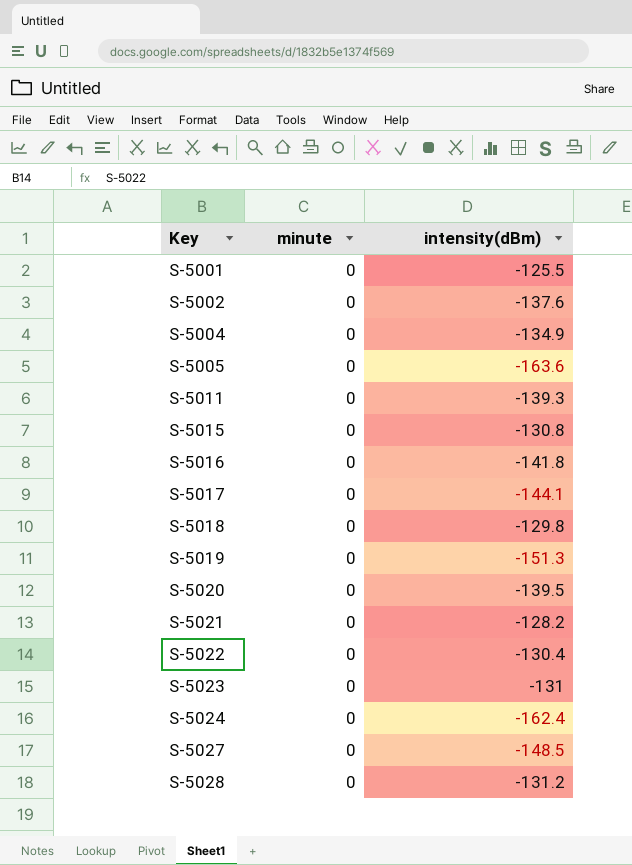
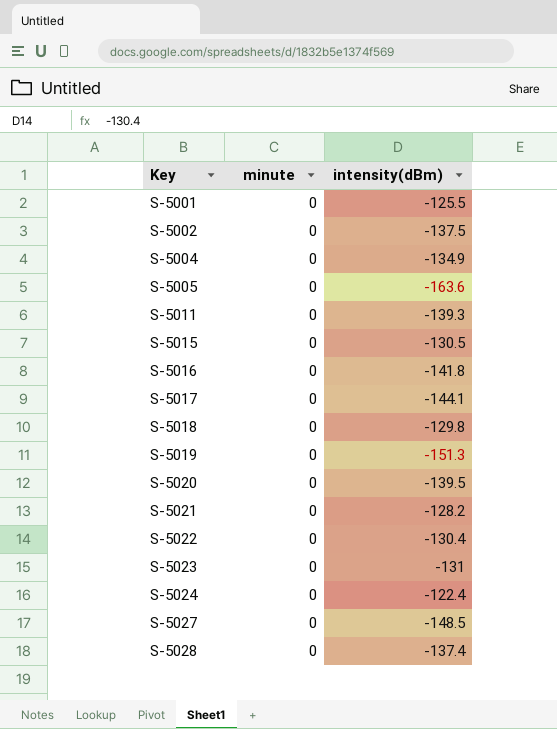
S-5002 | intensity(dBm): -137.6 -> -137.5
S-5015 | intensity(dBm): -130.8 -> -130.5
S-5024 | intensity(dBm): -162.4 -> -122.4
S-5028 | intensity(dBm): -131.2 -> -137.4

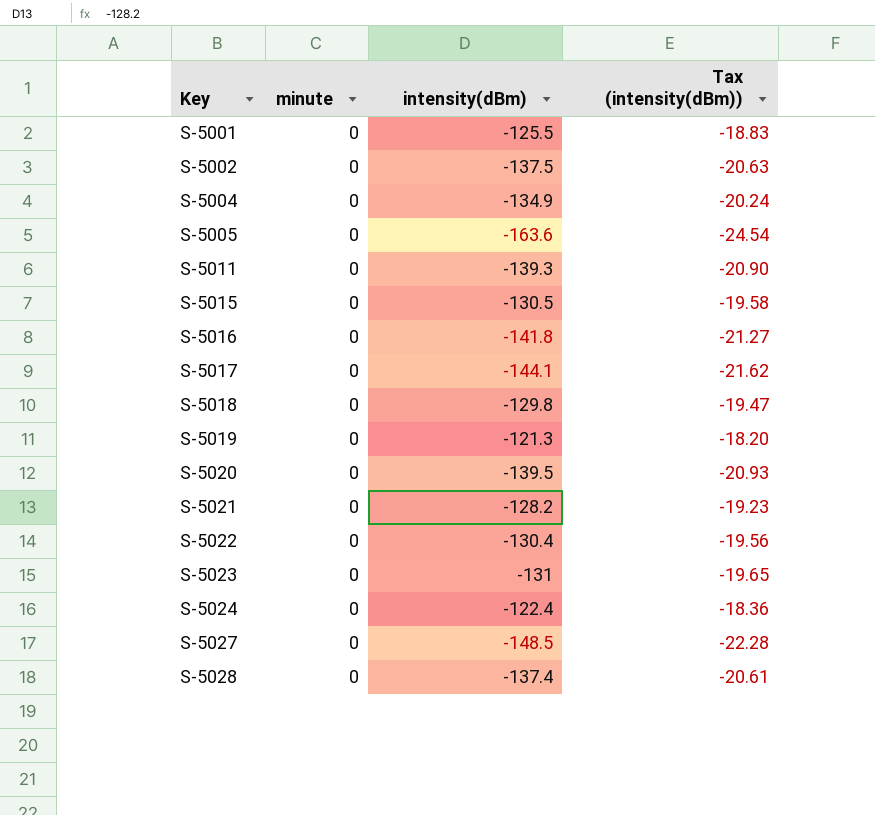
column Tax (intensity(dBm)) | formula: none -> [intensity(dBm)] * 0.15
S-5019 | intensity(dBm): -151.3 -> -121.3

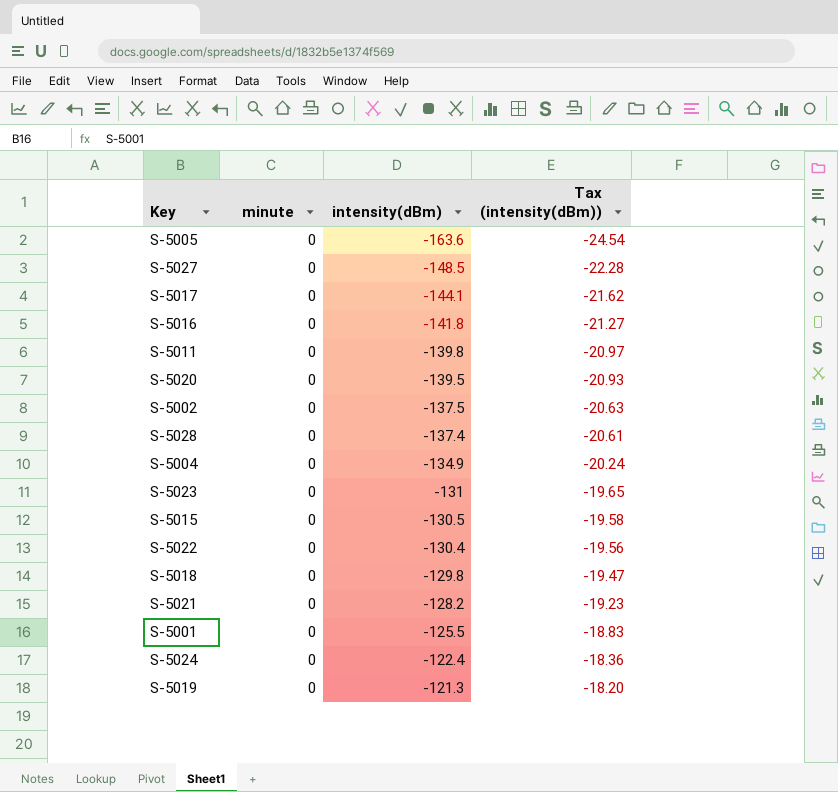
row order: Key ascending -> intensity(dBm) ascending
S-5011 | intensity(dBm): -139.3 -> -139.8
S-5011 | Tax (intensity(dBm)): -20.90 -> -20.97

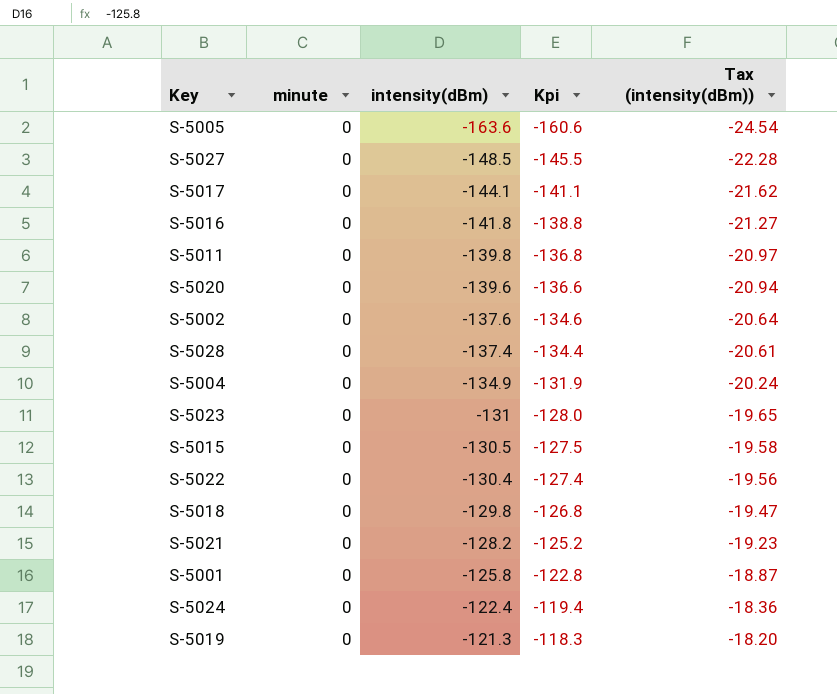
column Kpi | formula: none -> [intensity(dBm)] + 3
S-5020 | intensity(dBm): -139.5 -> -139.6
S-5020 | Tax (intensity(dBm)): -20.93 -> -20.94
S-5002 | intensity(dBm): -137.5 -> -137.6
S-5002 | Tax (intensity(dBm)): -20.63 -> -20.64
S-5001 | intensity(dBm): -125.5 -> -125.8
S-5001 | Tax (intensity(dBm)): -18.83 -> -18.87

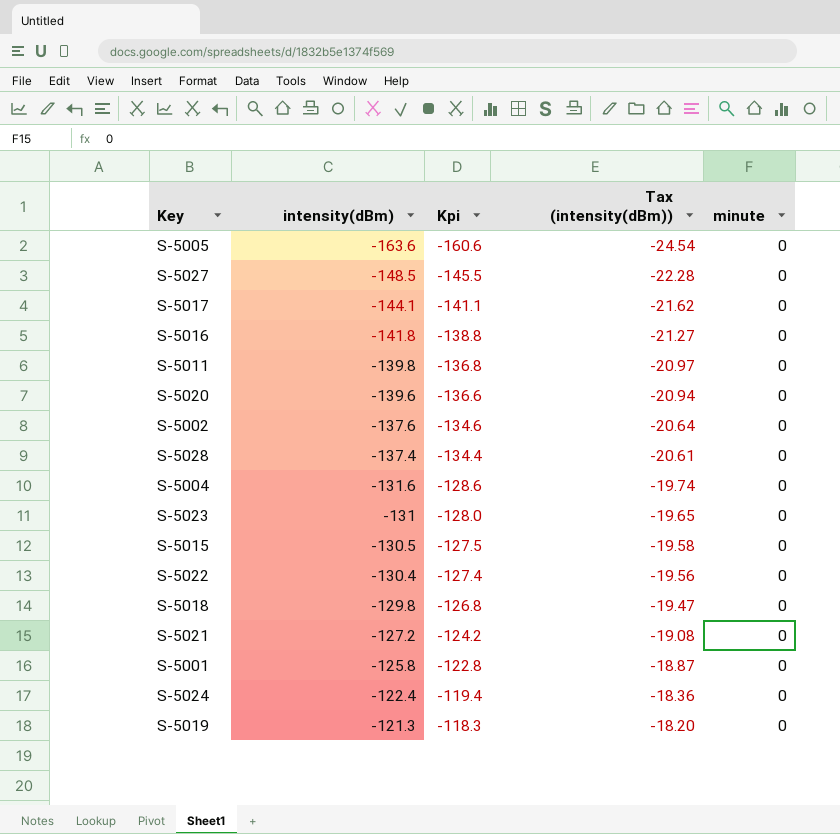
column minute | position: 2 -> 5
S-5004 | intensity(dBm): -134.9 -> -131.6
S-5004 | Kpi: -131.9 -> -128.6
S-5004 | Tax (intensity(dBm)): -20.24 -> -19.74
S-5021 | intensity(dBm): -128.2 -> -127.2
S-5021 | Kpi: -125.2 -> -124.2
S-5021 | Tax (intensity(dBm)): -19.23 -> -19.08

